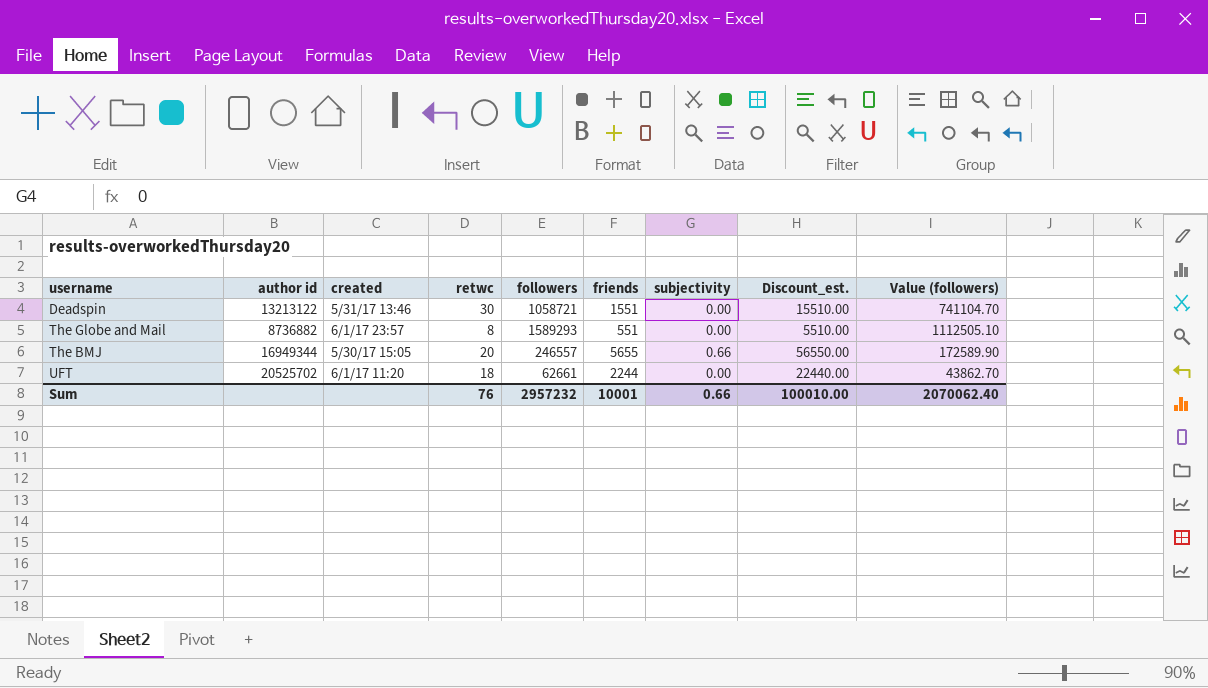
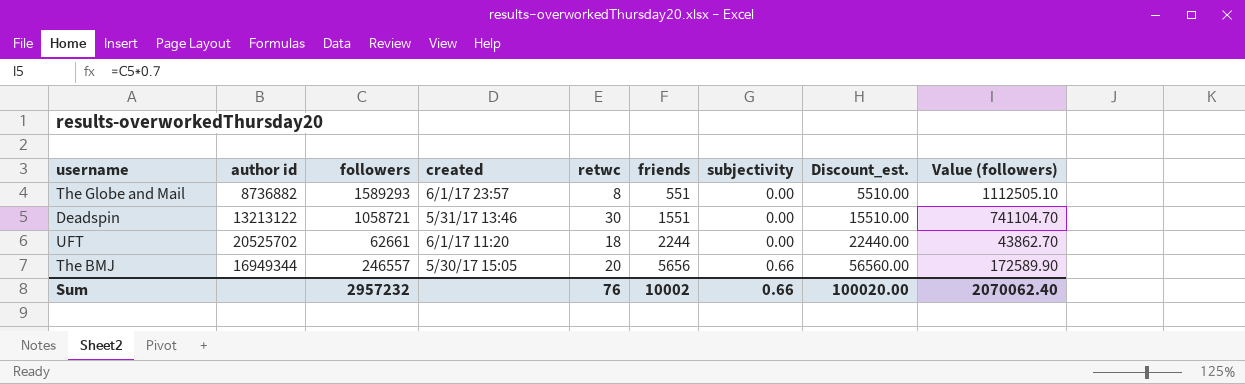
row order: none -> friends ascending
column followers | position: 5 -> 3
The BMJ | friends: 5655 -> 5656
The BMJ | Discount_est.: 56550.00 -> 56560.00
Sum | friends: 10001 -> 10002
Sum | Discount_est.: 100010.00 -> 100020.00

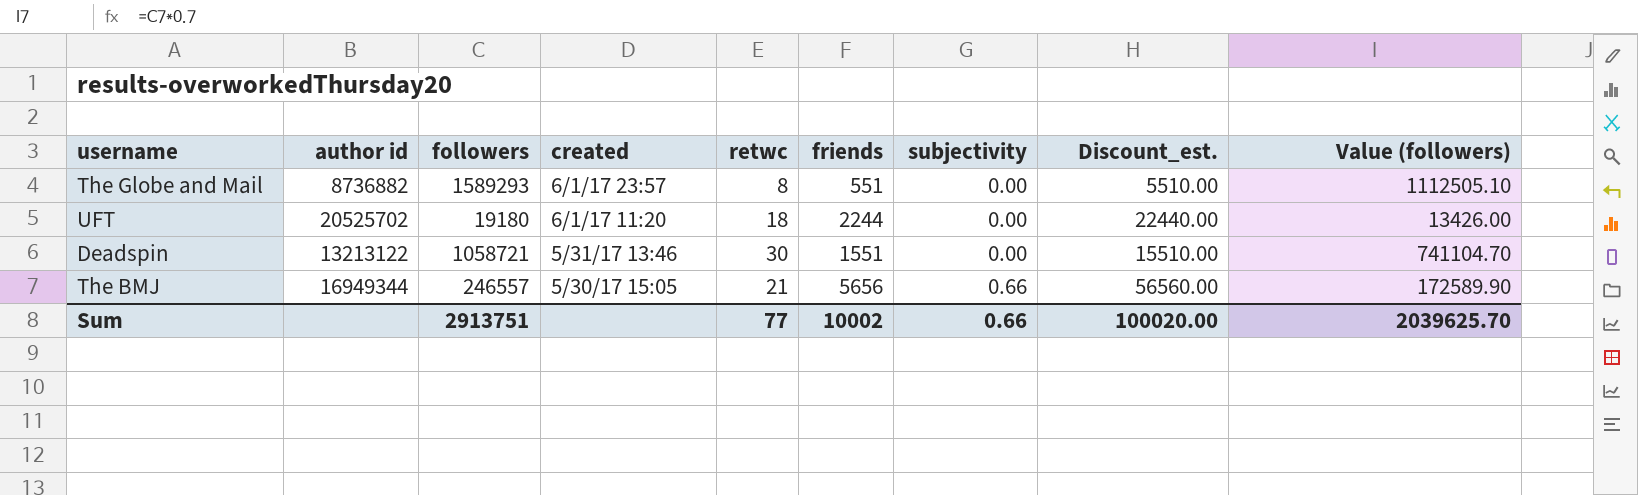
row order: friends ascending -> created descending
UFT | followers: 62661 -> 19180
UFT | Value (followers): 43862.70 -> 13426.00
The BMJ | retwc: 20 -> 21
Sum | followers: 2957232 -> 2913751
Sum | retwc: 76 -> 77
Sum | Value (followers): 2070062.40 -> 2039625.70

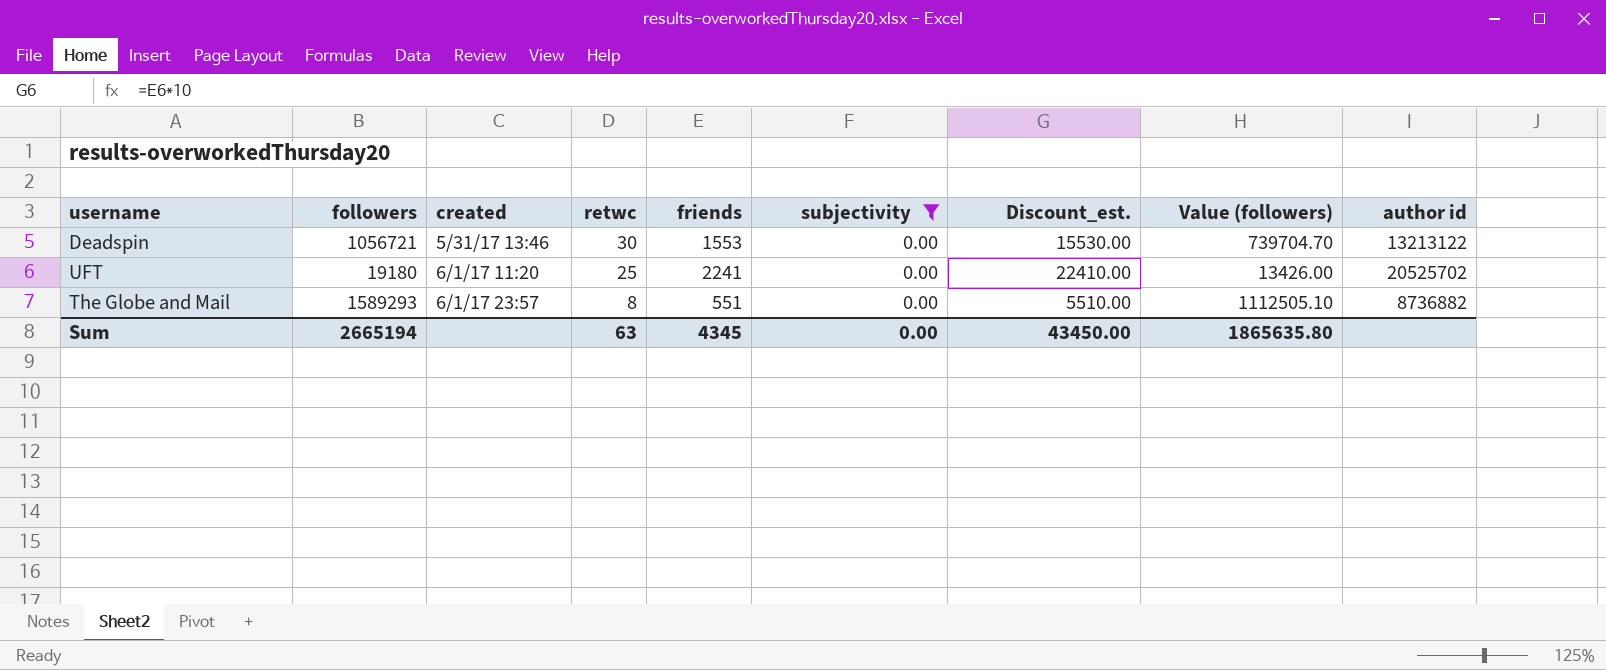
filter: none -> subjectivity = 0.00
row order: created descending -> created ascending
column author id | position: 2 -> 9
Deadspin | followers: 1058721 -> 1056721
Deadspin | friends: 1551 -> 1553
Deadspin | Discount_est.: 15510.00 -> 15530.00
Deadspin | Value (followers): 741104.70 -> 739704.70
UFT | retwc: 18 -> 25
UFT | friends: 2244 -> 2241
UFT | Discount_est.: 22440.00 -> 22410.00
Sum | followers: 2913751 -> 2665194
Sum | retwc: 77 -> 63
Sum | friends: 10002 -> 4345
Sum | subjectivity: 0.66 -> 0.00
Sum | Discount_est.: 100020.00 -> 43450.00
Sum | Value (followers): 2039625.70 -> 1865635.80

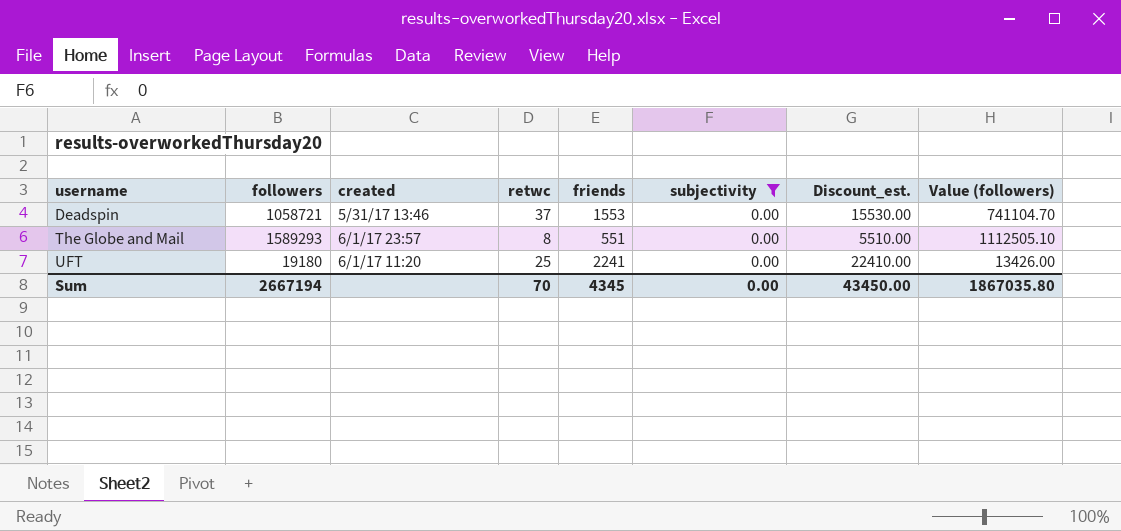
row order: created ascending -> username ascending
column author id | position: 9 -> none
Deadspin | followers: 1056721 -> 1058721
Deadspin | retwc: 30 -> 37
Deadspin | Value (followers): 739704.70 -> 741104.70
Sum | followers: 2665194 -> 2667194
Sum | retwc: 63 -> 70
Sum | Value (followers): 1865635.80 -> 1867035.80

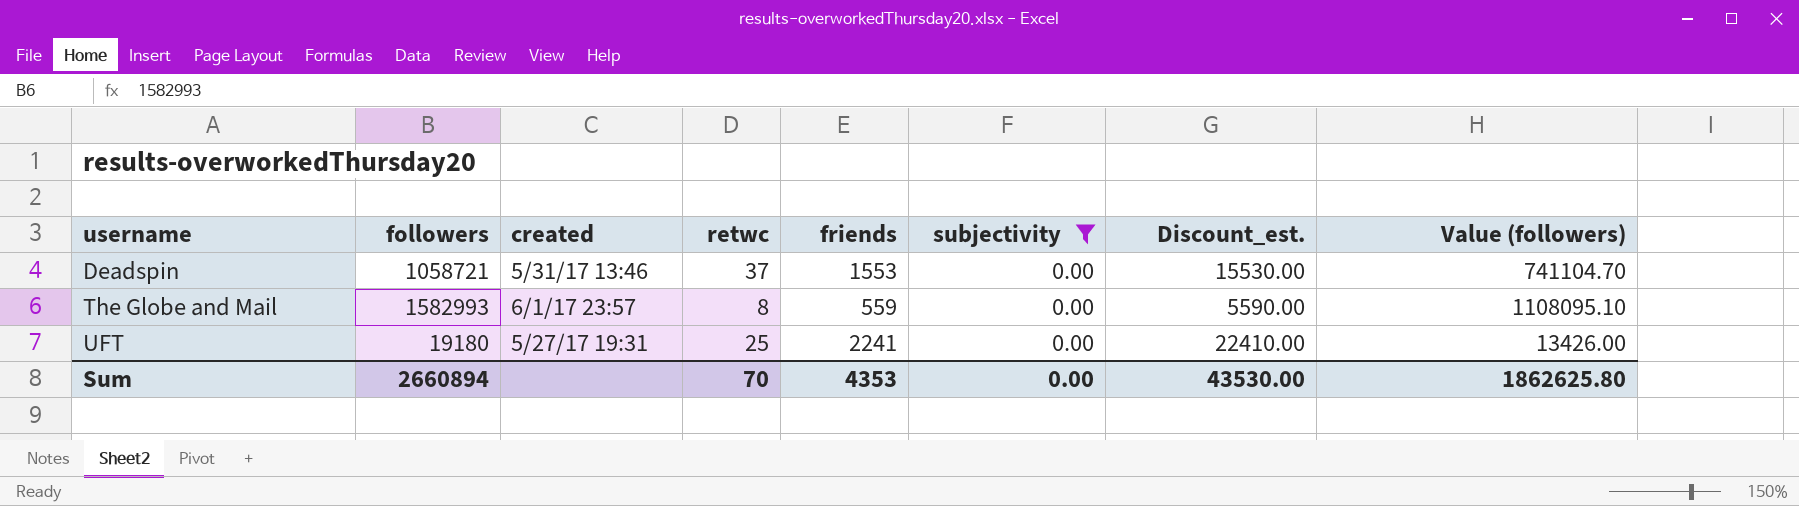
The Globe and Mail | followers: 1589293 -> 1582993
The Globe and Mail | friends: 551 -> 559
The Globe and Mail | Discount_est.: 5510.00 -> 5590.00
The Globe and Mail | Value (followers): 1112505.10 -> 1108095.10
UFT | created: 6/1/17 11:20 -> 5/27/17 19:31
Sum | followers: 2667194 -> 2660894
Sum | friends: 4345 -> 4353
Sum | Discount_est.: 43450.00 -> 43530.00
Sum | Value (followers): 1867035.80 -> 1862625.80

